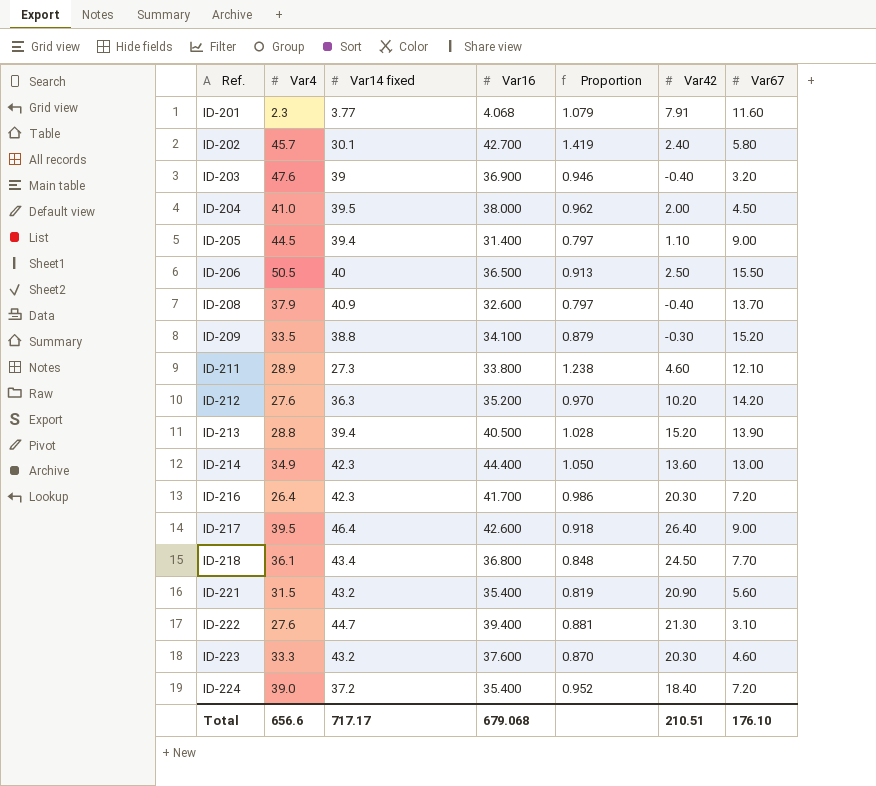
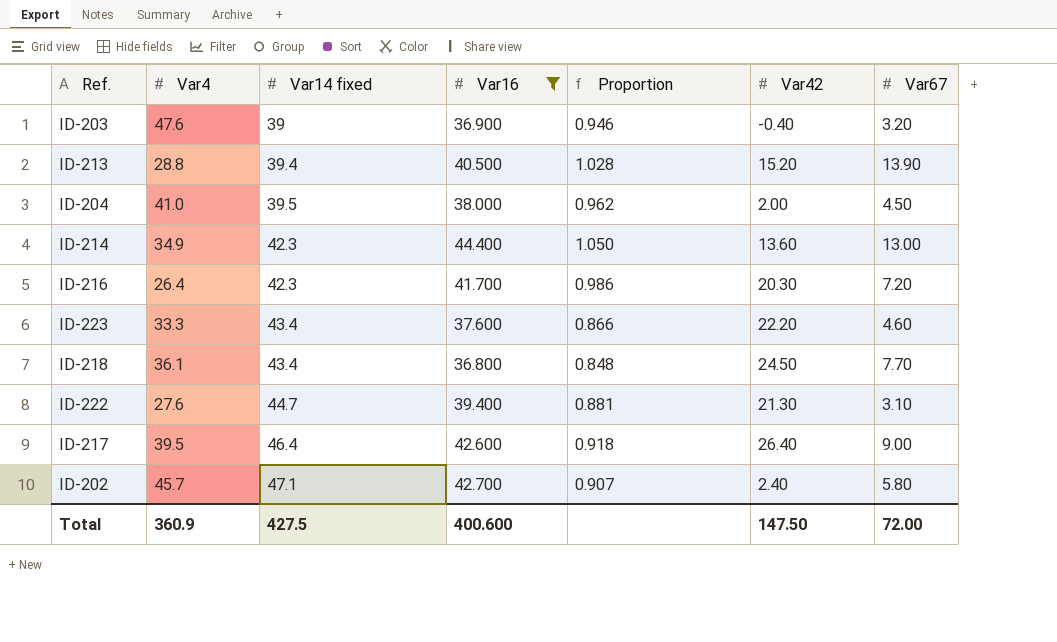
filter: none -> Var16 >= 36.800
row order: Ref. ascending -> Var14 fixed ascending
ID-223 | Var14 fixed: 43.2 -> 43.4
ID-223 | Proportion: 0.870 -> 0.866
ID-223 | Var42: 20.30 -> 22.20
ID-202 | Var14 fixed: 30.1 -> 47.1
ID-202 | Proportion: 1.419 -> 0.907
Total | Var4: 656.6 -> 360.9
Total | Var14 fixed: 717.17 -> 427.5
Total | Var16: 679.068 -> 400.600
Total | Var42: 210.51 -> 147.50
Total | Var67: 176.10 -> 72.00

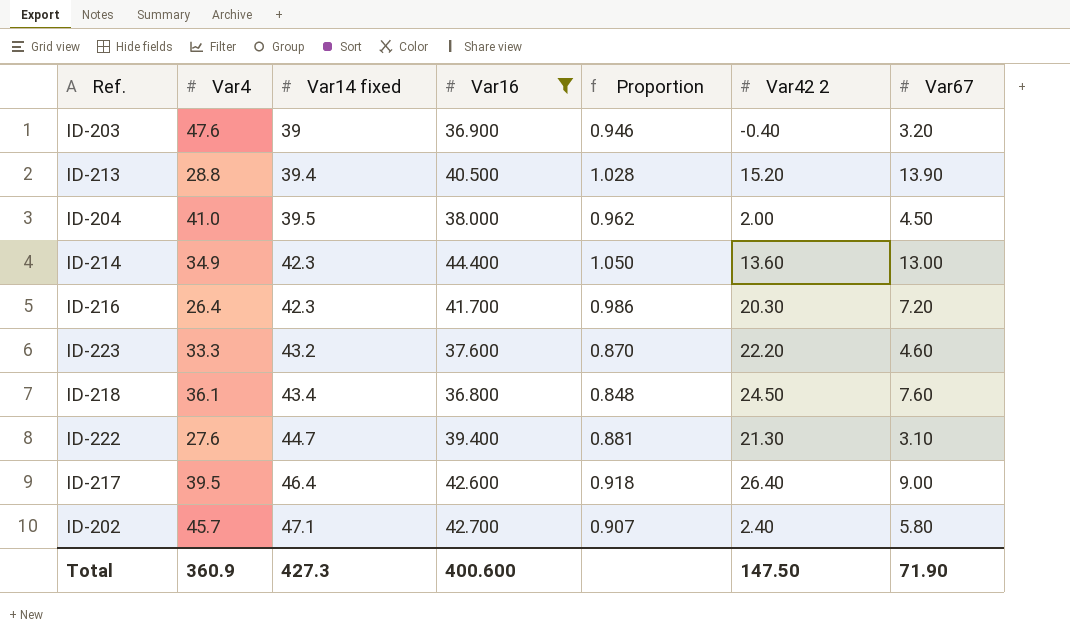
column name: Var42 -> Var42 2
ID-223 | Var14 fixed: 43.4 -> 43.2
ID-223 | Proportion: 0.866 -> 0.870
ID-218 | Var67: 7.70 -> 7.60
Total | Var14 fixed: 427.5 -> 427.3
Total | Var67: 72.00 -> 71.90

